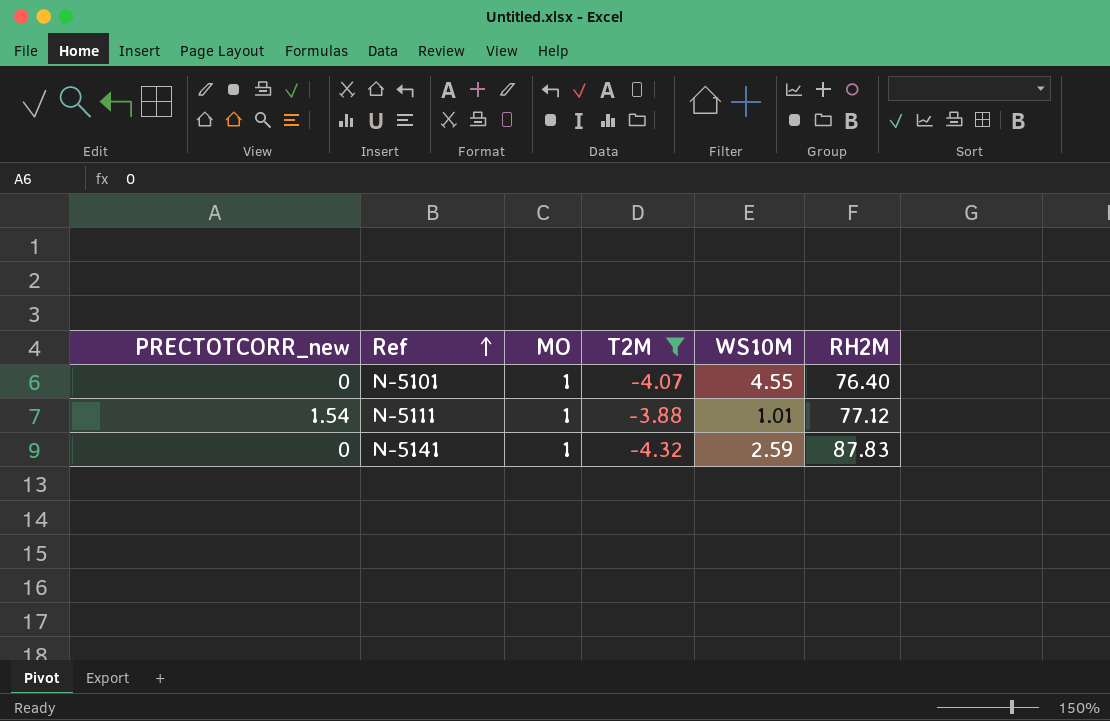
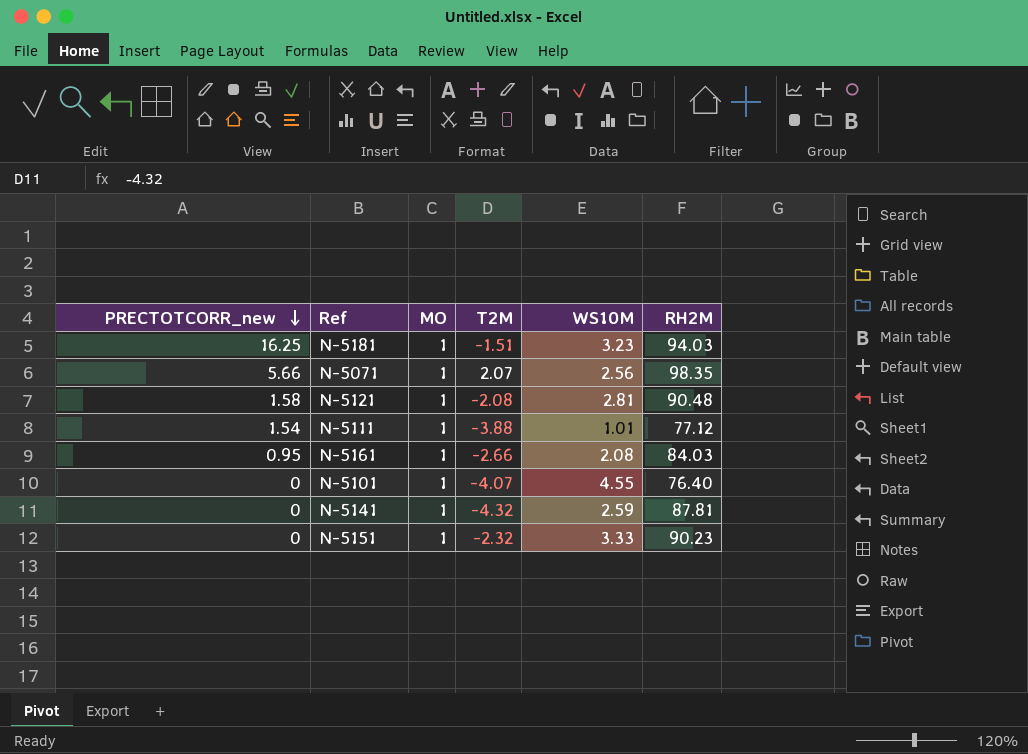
filter: T2M <= -3.88 -> none
row order: Ref ascending -> PRECTOTCORR_new descending
N-5141 | RH2M: 87.83 -> 87.81

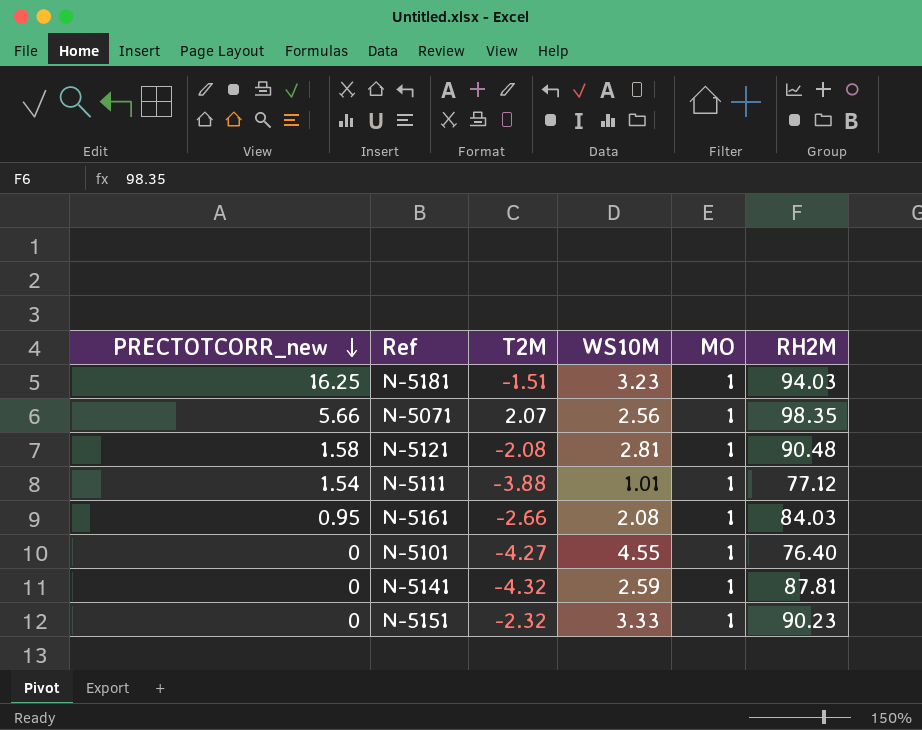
column MO | position: 3 -> 5
N-5101 | T2M: -4.07 -> -4.27

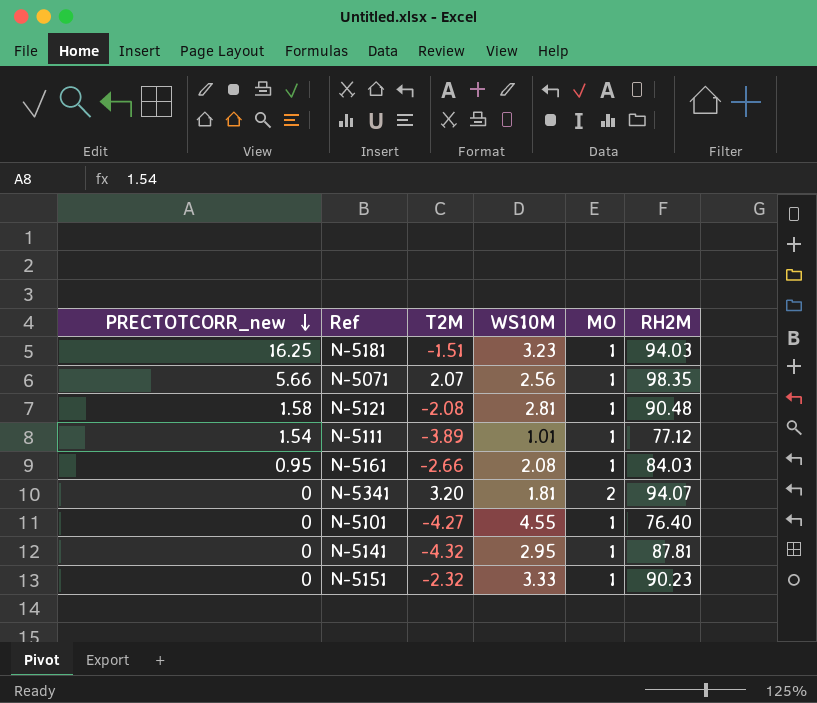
N-5111 | T2M: -3.88 -> -3.89
row N-5341: none -> 0 | 3.20 | 1.81 | 2 | 94.07
N-5141 | WS10M: 2.59 -> 2.95

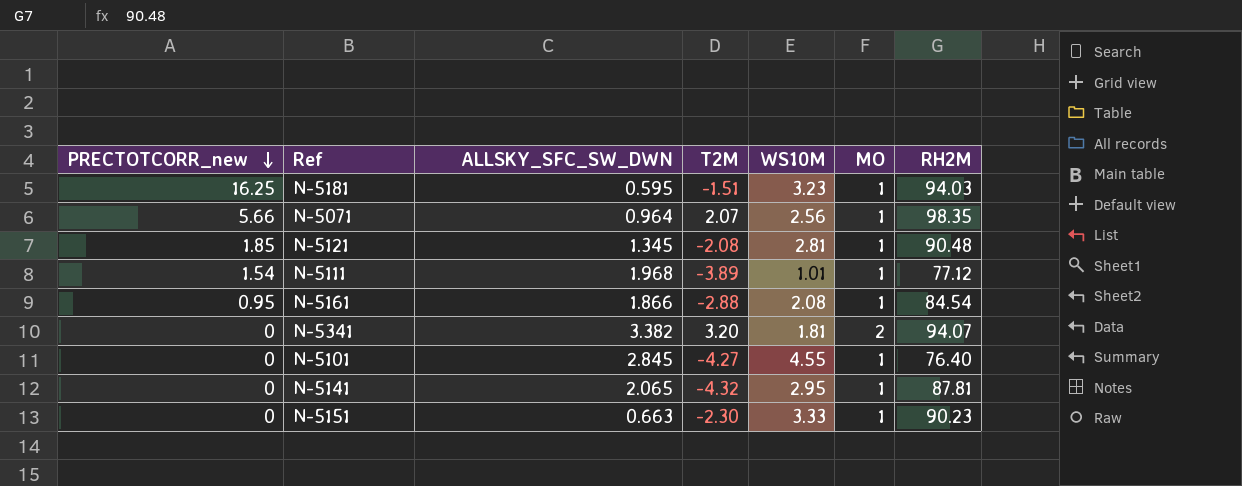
column ALLSKY_SFC_SW_DWN | position: none -> 3
N-5121 | PRECTOTCORR_new: 1.58 -> 1.85
N-5161 | T2M: -2.66 -> -2.88
N-5161 | RH2M: 84.03 -> 84.54
N-5151 | T2M: -2.32 -> -2.30

